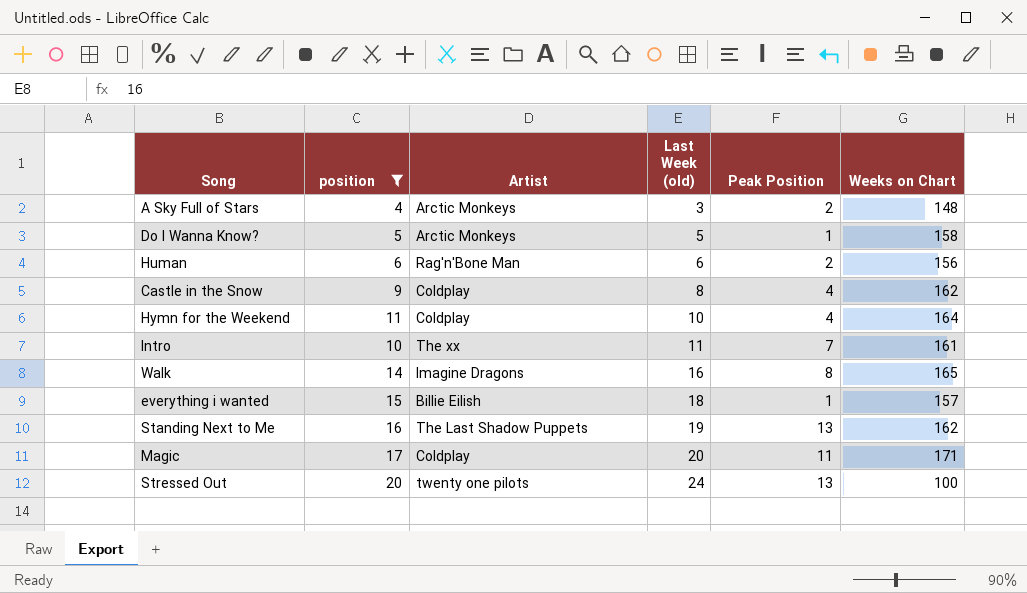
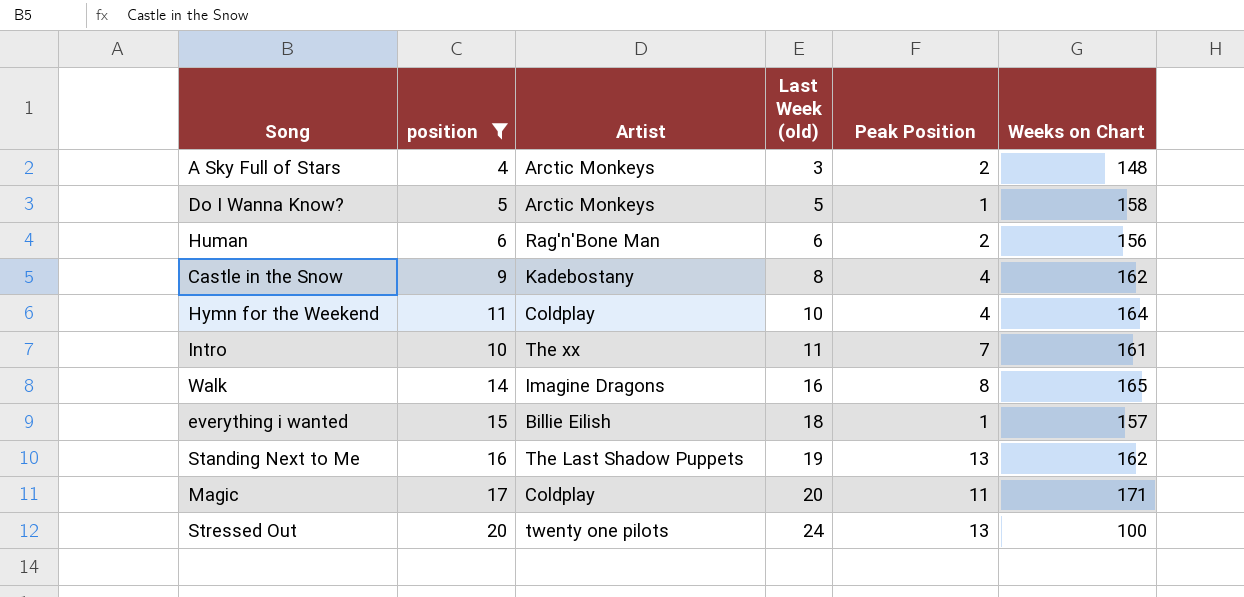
Castle in the Snow | Artist: Coldplay -> Kadebostany

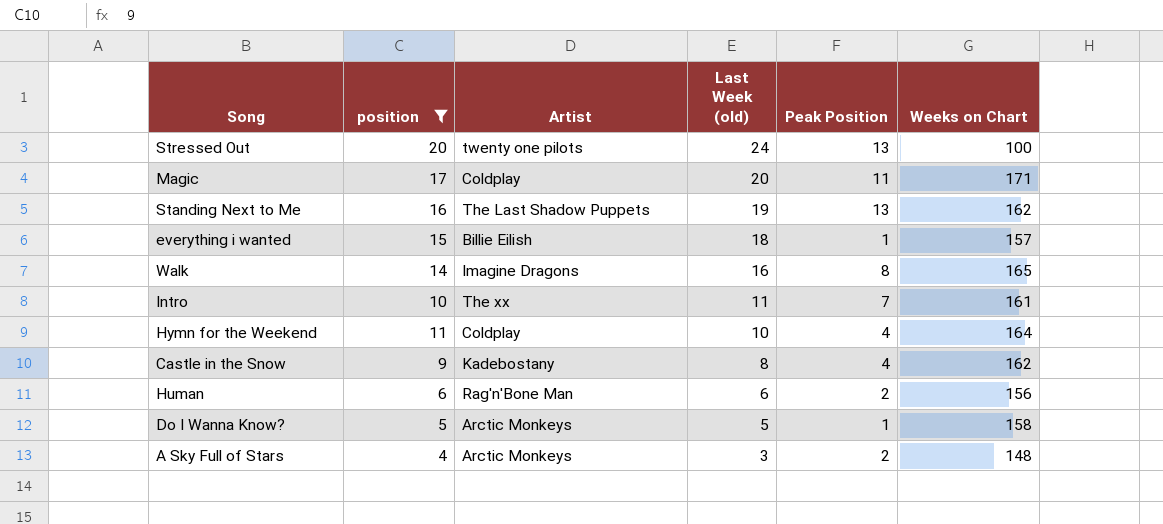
row order: Last Week (old) ascending -> Last Week (old) descending

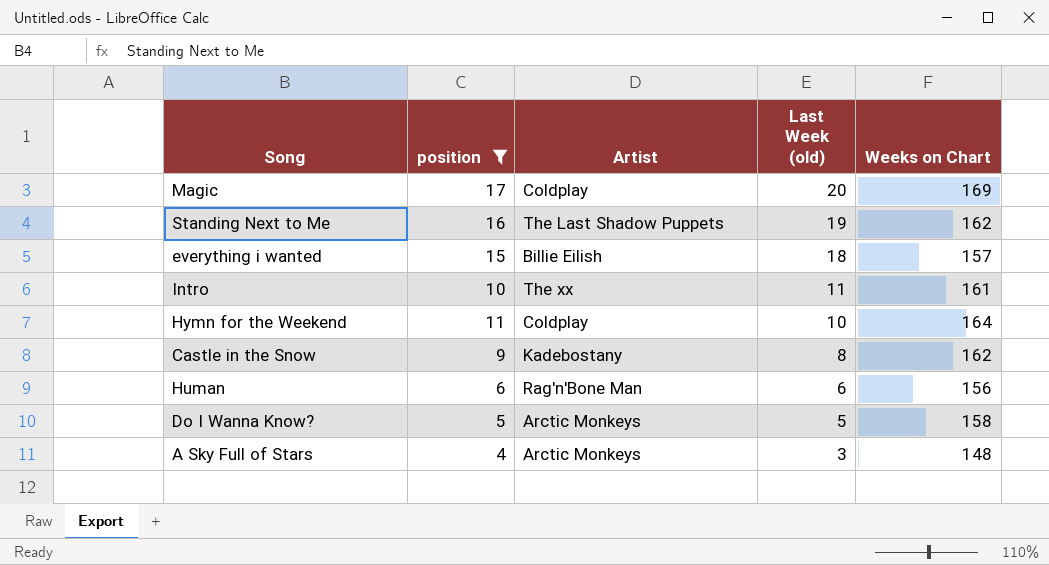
column Peak Position | position: 5 -> none
row Stressed Out: 20 | twenty one pilots | 24 | 13 | 100 -> none
row Walk: 14 | Imagine Dragons | 16 | 8 | 165 -> none
Magic | Weeks on Chart: 171 -> 169

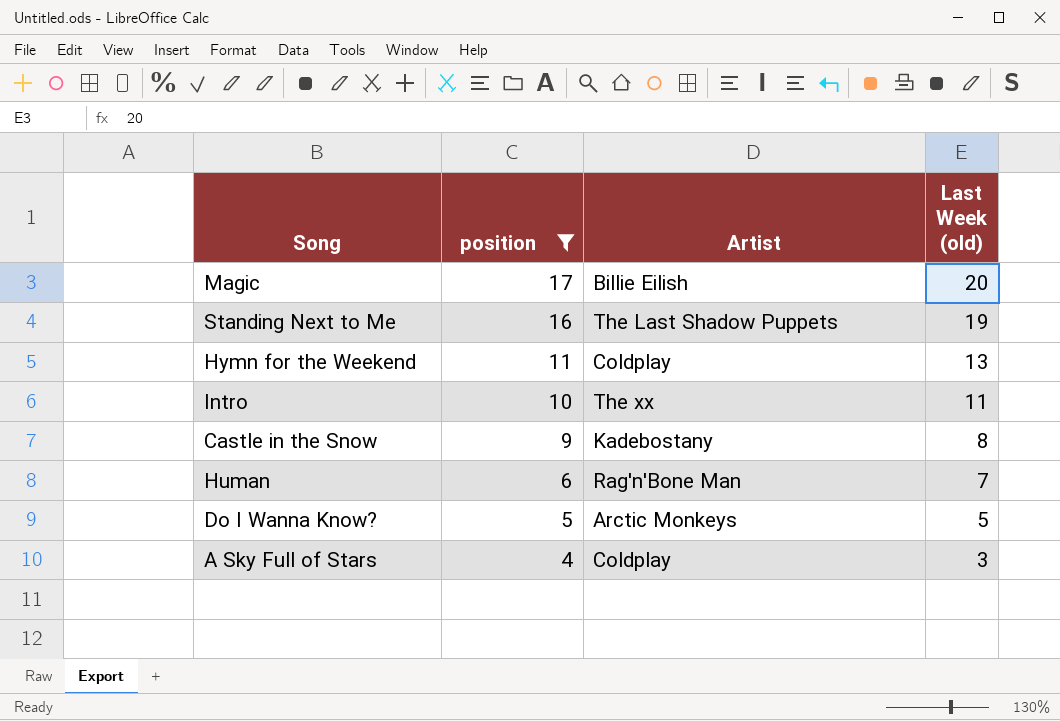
row order: Last Week (old) descending -> position descending
column Weeks on Chart | position: 5 -> none
row everything i wanted: 15 | Billie Eilish | 18 | 157 -> none
Magic | Artist: Coldplay -> Billie Eilish
Hymn for the Weekend | Last Week (old): 10 -> 13
Human | Last Week (old): 6 -> 7
A Sky Full of Stars | Artist: Arctic Monkeys -> Coldplay

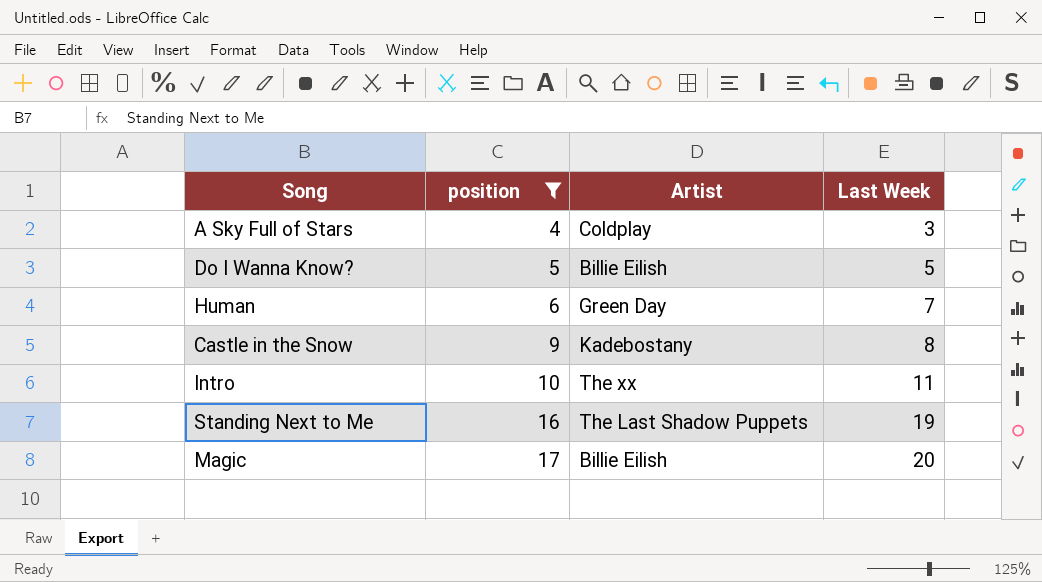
row order: position descending -> position ascending
column name: Last Week (old) -> Last Week
row Hymn for the Weekend: 11 | Coldplay | 13 -> none
Do I Wanna Know? | Artist: Arctic Monkeys -> Billie Eilish
Human | Artist: Rag'n'Bone Man -> Green Day

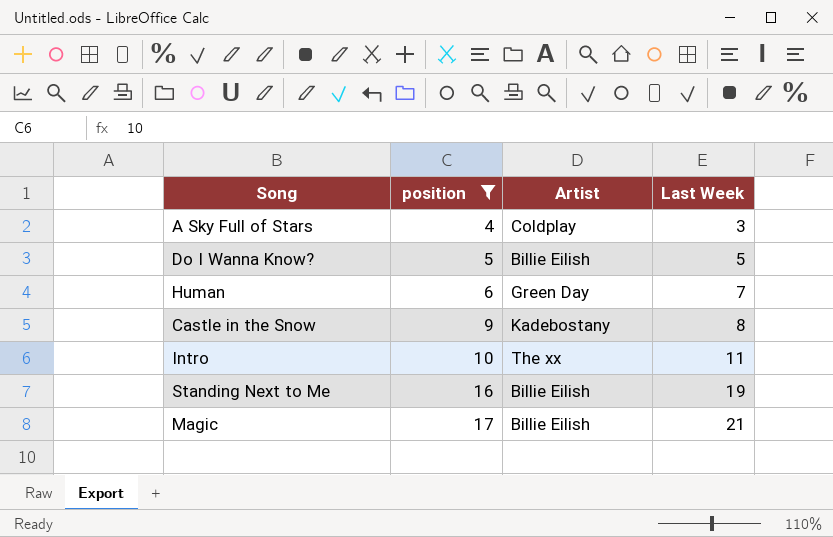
Standing Next to Me | Artist: The Last Shadow Puppets -> Billie Eilish
Magic | Last Week: 20 -> 21

